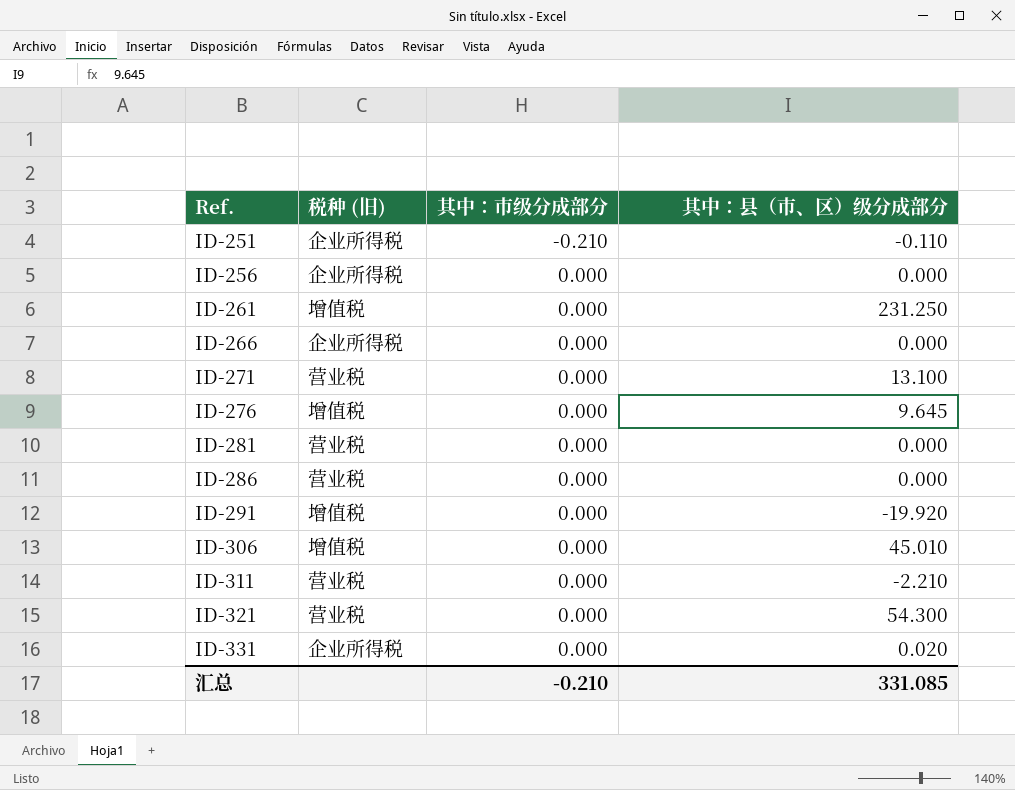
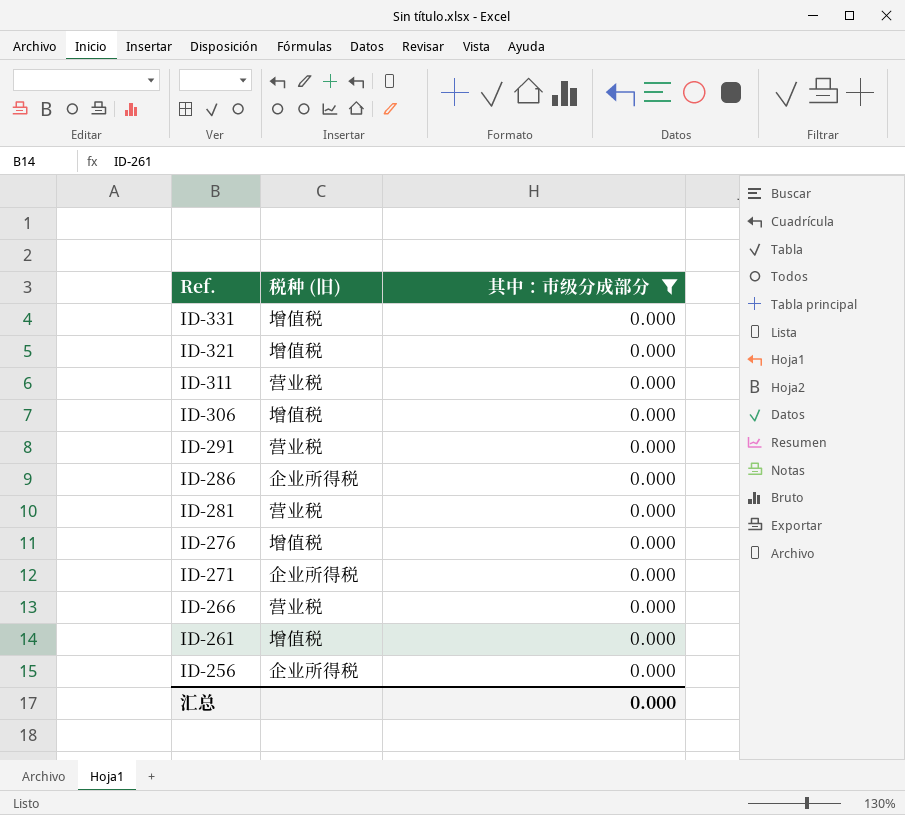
filter: none -> 其中：市级分成部分 = 0.000
row order: Ref. ascending -> Ref. descending
column 其中：县（市、区）级分成部分 | position: 4 -> none
ID-331 | 税种 (旧): 企业所得税 -> 增值税
ID-321 | 税种 (旧): 营业税 -> 增值税
ID-291 | 税种 (旧): 增值税 -> 营业税
ID-286 | 税种 (旧): 营业税 -> 企业所得税
ID-271 | 税种 (旧): 营业税 -> 企业所得税
ID-266 | 税种 (旧): 企业所得税 -> 营业税
汇总 | 其中：市级分成部分: -0.210 -> 0.000

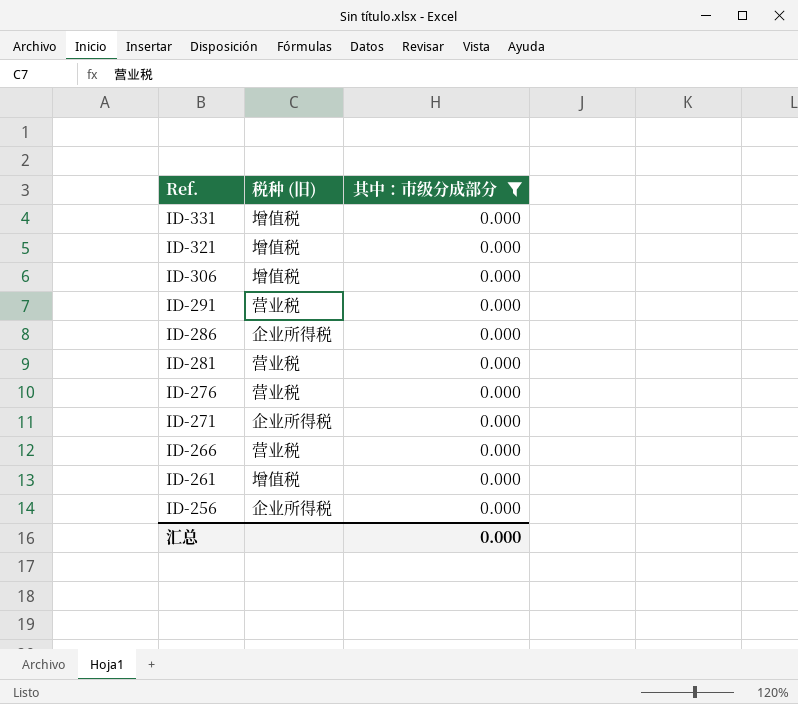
row ID-311: 营业税 | 0.000 -> none
ID-276 | 税种 (旧): 增值税 -> 营业税

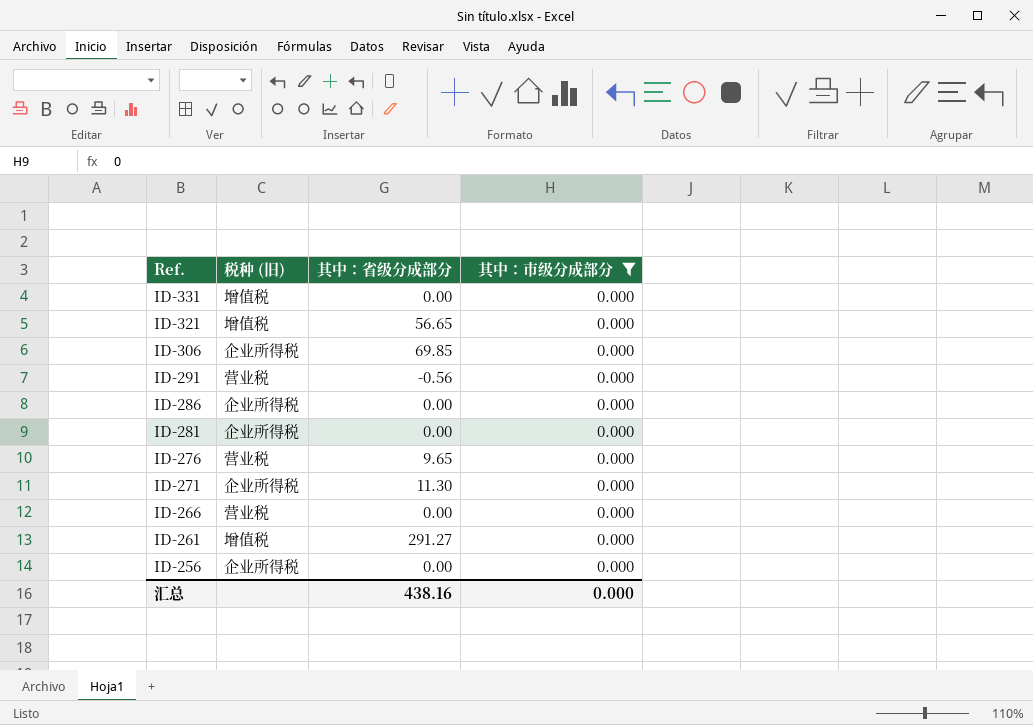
column 其中：省级分成部分 | position: none -> 3
ID-306 | 税种 (旧): 增值税 -> 企业所得税
ID-281 | 税种 (旧): 营业税 -> 企业所得税

